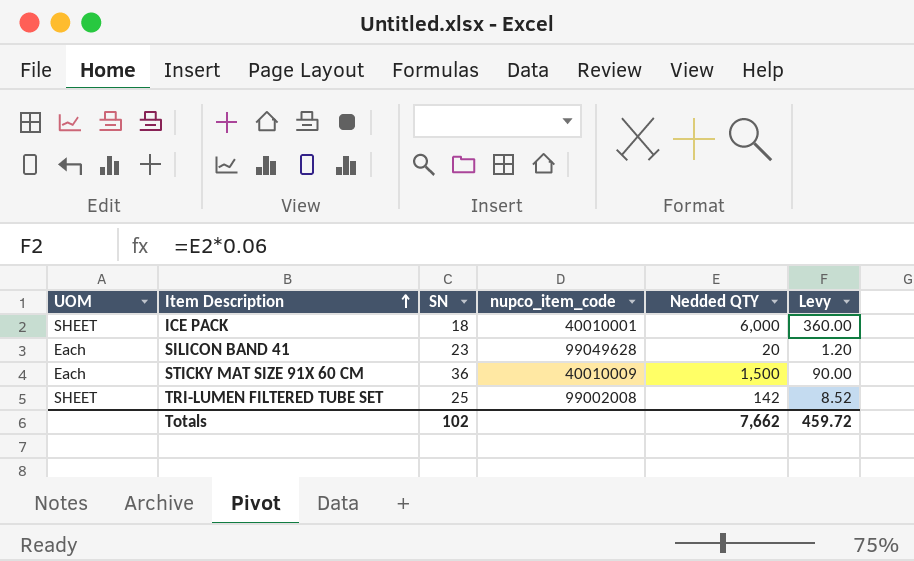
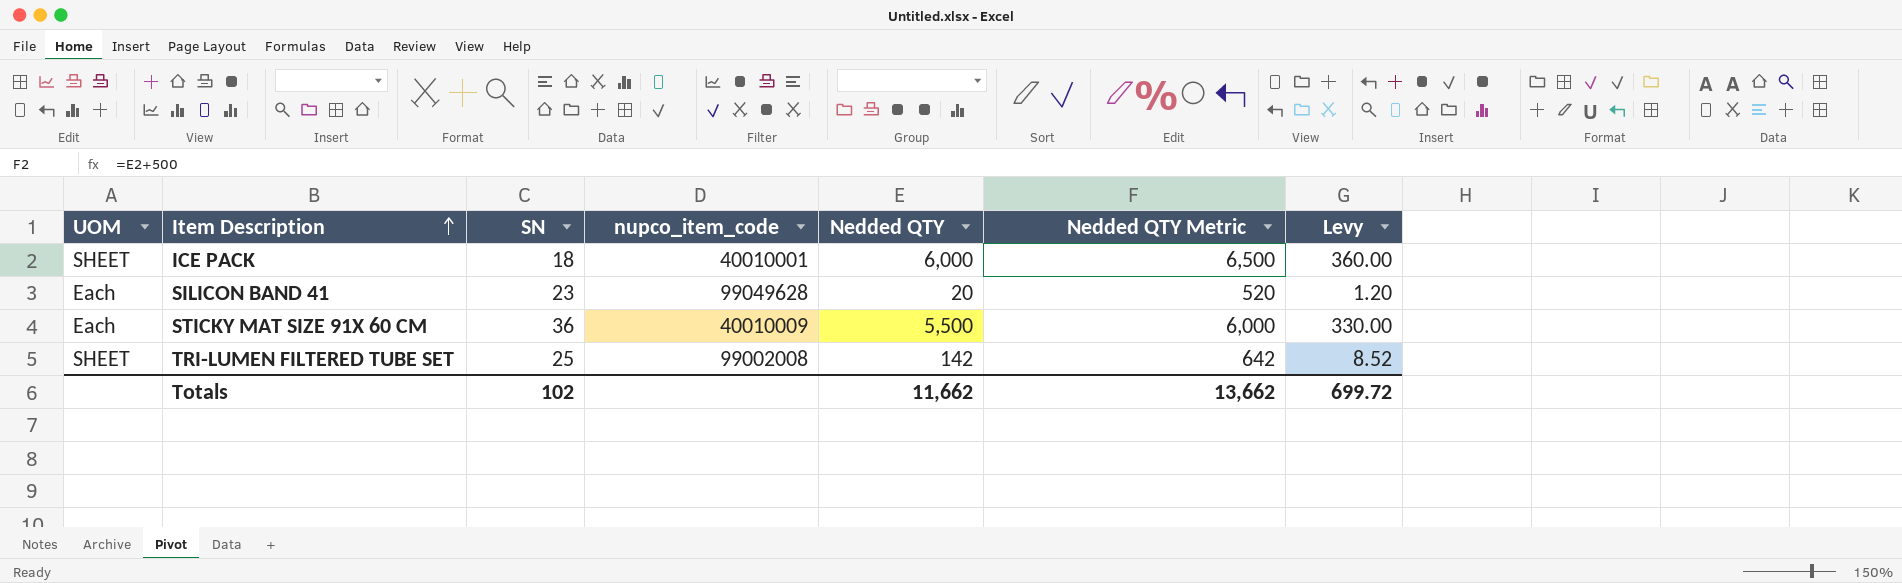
column Nedded QTY Metric | formula: none -> [Nedded QTY] + 500
STICKY MAT SIZE 91X 60 CM | Nedded QTY: 1,500 -> 5,500
STICKY MAT SIZE 91X 60 CM | Levy: 90.00 -> 330.00
Totals | Nedded QTY: 7,662 -> 11,662
Totals | Levy: 459.72 -> 699.72

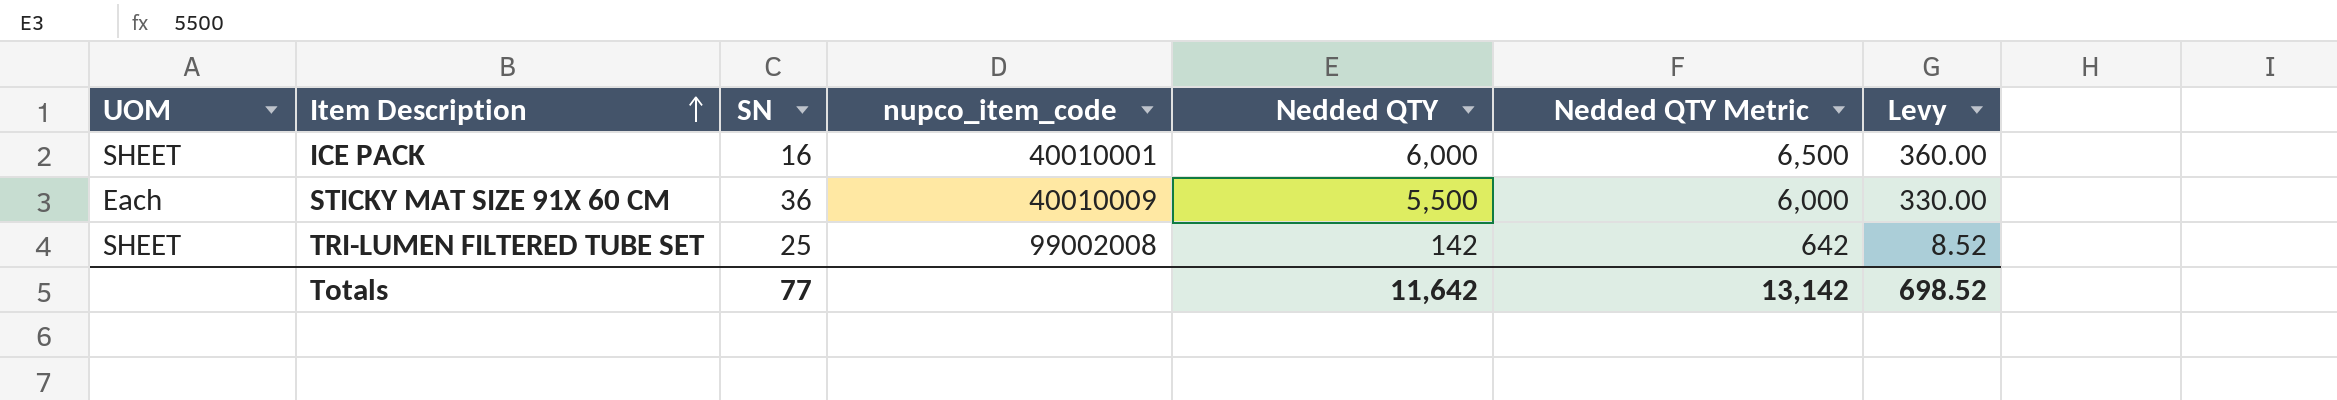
row SILICON BAND 41: Each | 23 | 99049628 | 20 | 520 | 1.20 -> none
ICE PACK | SN: 18 -> 16
Totals | SN: 102 -> 77
Totals | Nedded QTY: 11,662 -> 11,642
Totals | Nedded QTY Metric: 13,662 -> 13,142
Totals | Levy: 699.72 -> 698.52

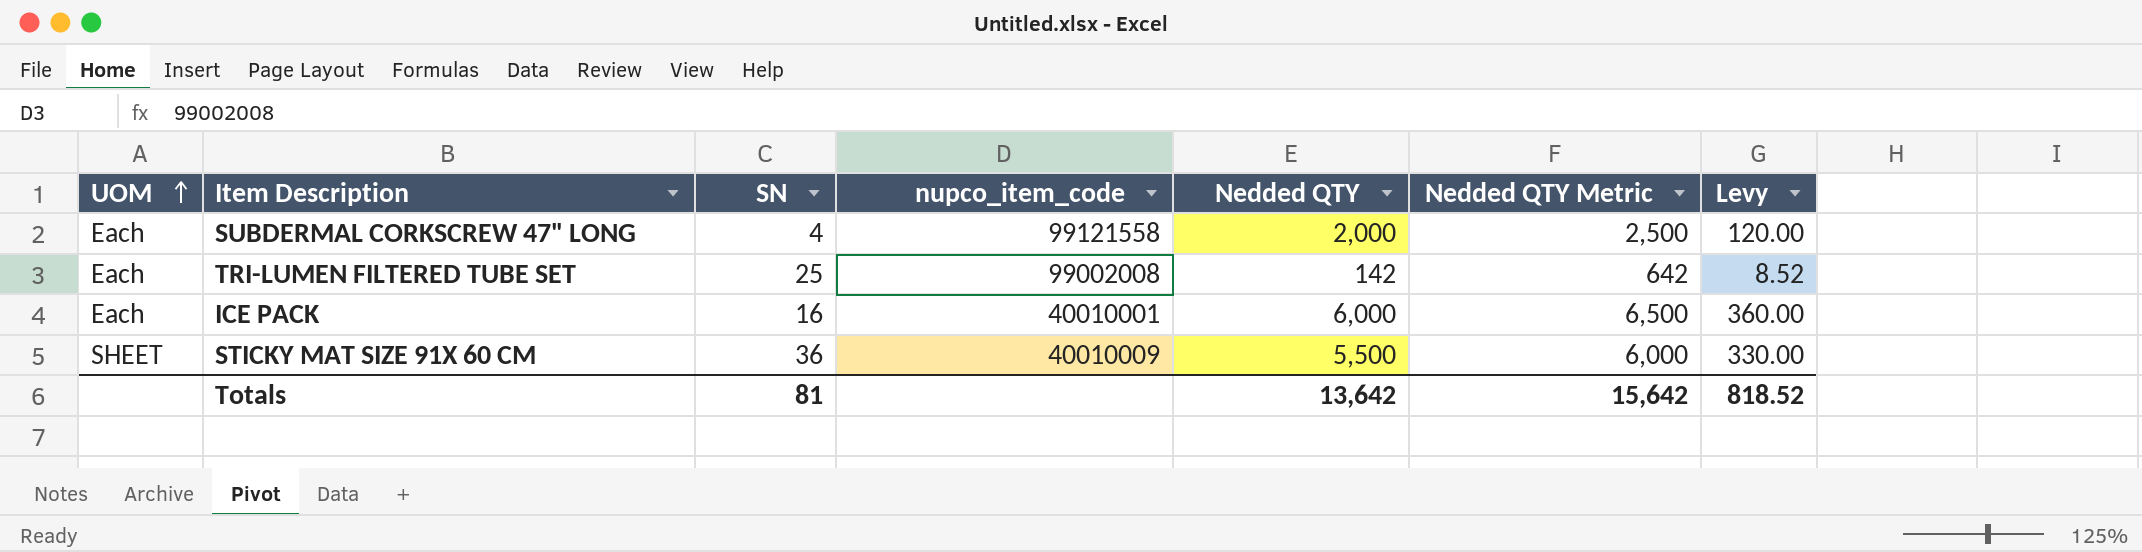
row order: Item Description ascending -> UOM ascending
row SUBDERMAL CORKSCREW 47" LONG: none -> Each | 4 | 99121558 | 2,000 | 2,500 | 120.00
TRI-LUMEN FILTERED TUBE SET | UOM: SHEET -> Each
ICE PACK | UOM: SHEET -> Each
STICKY MAT SIZE 91X 60 CM | UOM: Each -> SHEET
Totals | SN: 77 -> 81
Totals | Nedded QTY: 11,642 -> 13,642
Totals | Nedded QTY Metric: 13,142 -> 15,642
Totals | Levy: 698.52 -> 818.52

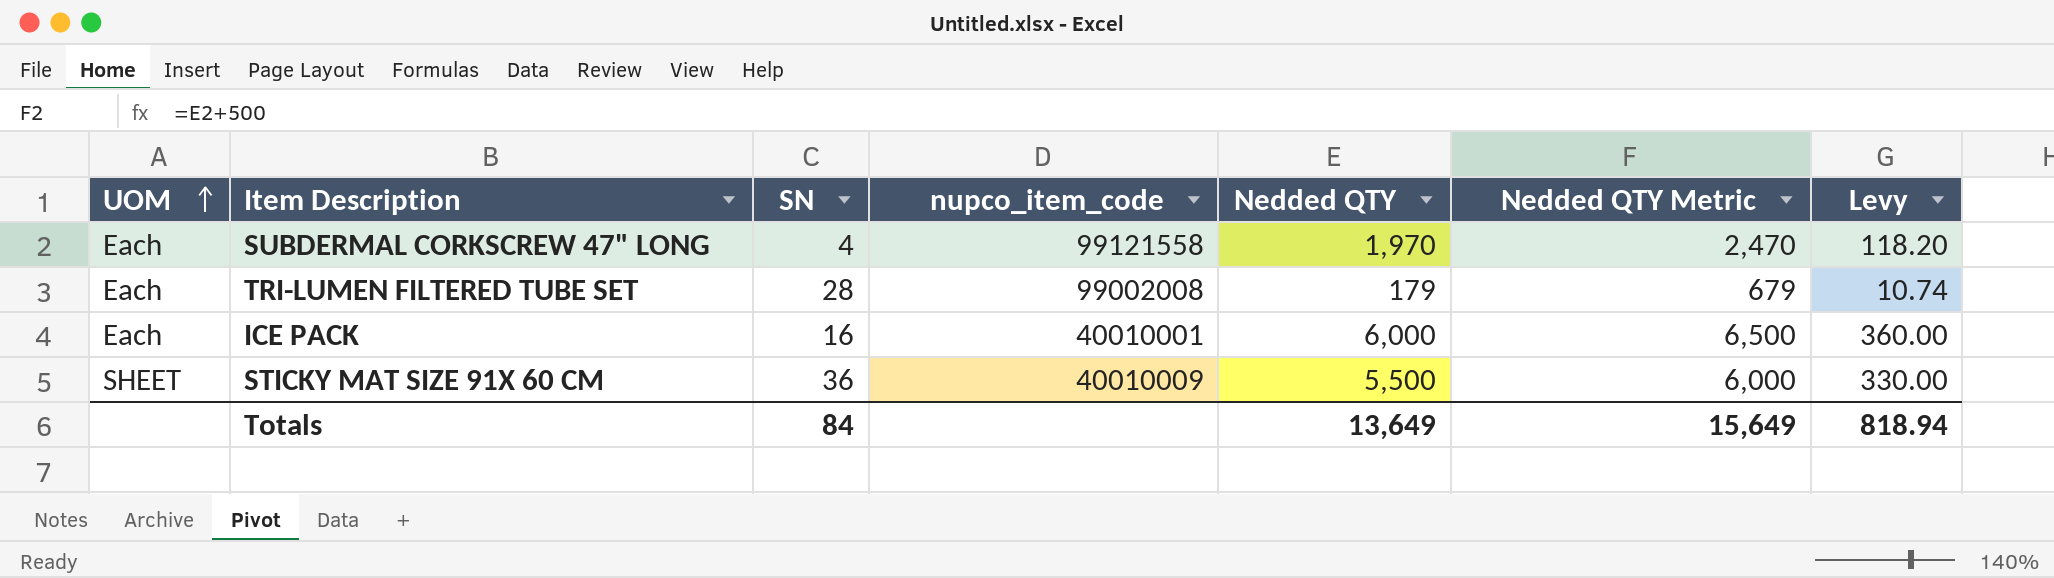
SUBDERMAL CORKSCREW 47" LONG | Nedded QTY: 2,000 -> 1,970
SUBDERMAL CORKSCREW 47" LONG | Nedded QTY Metric: 2,500 -> 2,470
SUBDERMAL CORKSCREW 47" LONG | Levy: 120.00 -> 118.20
TRI-LUMEN FILTERED TUBE SET | SN: 25 -> 28
TRI-LUMEN FILTERED TUBE SET | Nedded QTY: 142 -> 179
TRI-LUMEN FILTERED TUBE SET | Nedded QTY Metric: 642 -> 679
TRI-LUMEN FILTERED TUBE SET | Levy: 8.52 -> 10.74
Totals | SN: 81 -> 84
Totals | Nedded QTY: 13,642 -> 13,649
Totals | Nedded QTY Metric: 15,642 -> 15,649
Totals | Levy: 818.52 -> 818.94

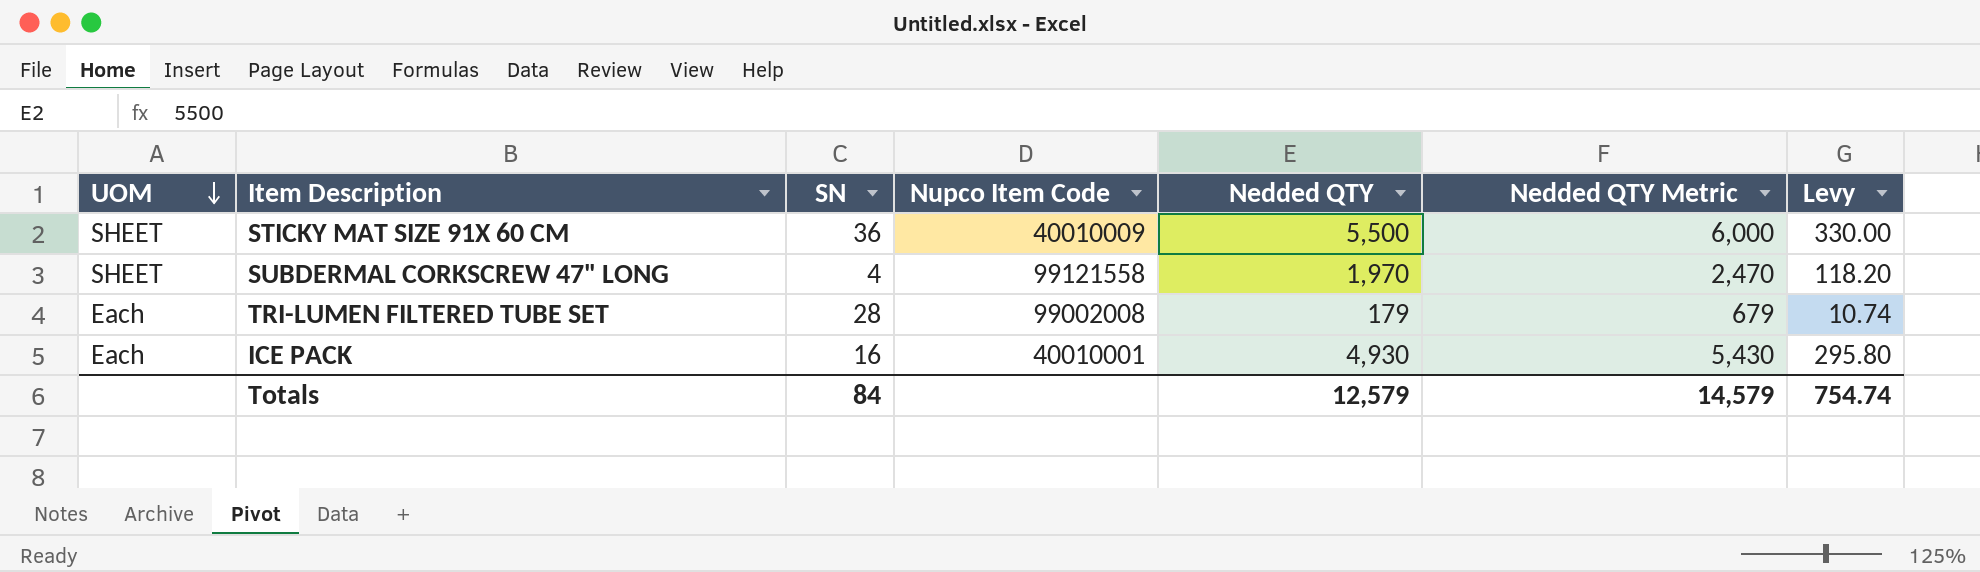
row order: UOM ascending -> UOM descending
column name: nupco_item_code -> Nupco Item Code
SUBDERMAL CORKSCREW 47" LONG | UOM: Each -> SHEET
ICE PACK | Nedded QTY: 6,000 -> 4,930
ICE PACK | Nedded QTY Metric: 6,500 -> 5,430
ICE PACK | Levy: 360.00 -> 295.80
Totals | Nedded QTY: 13,649 -> 12,579
Totals | Nedded QTY Metric: 15,649 -> 14,579
Totals | Levy: 818.94 -> 754.74

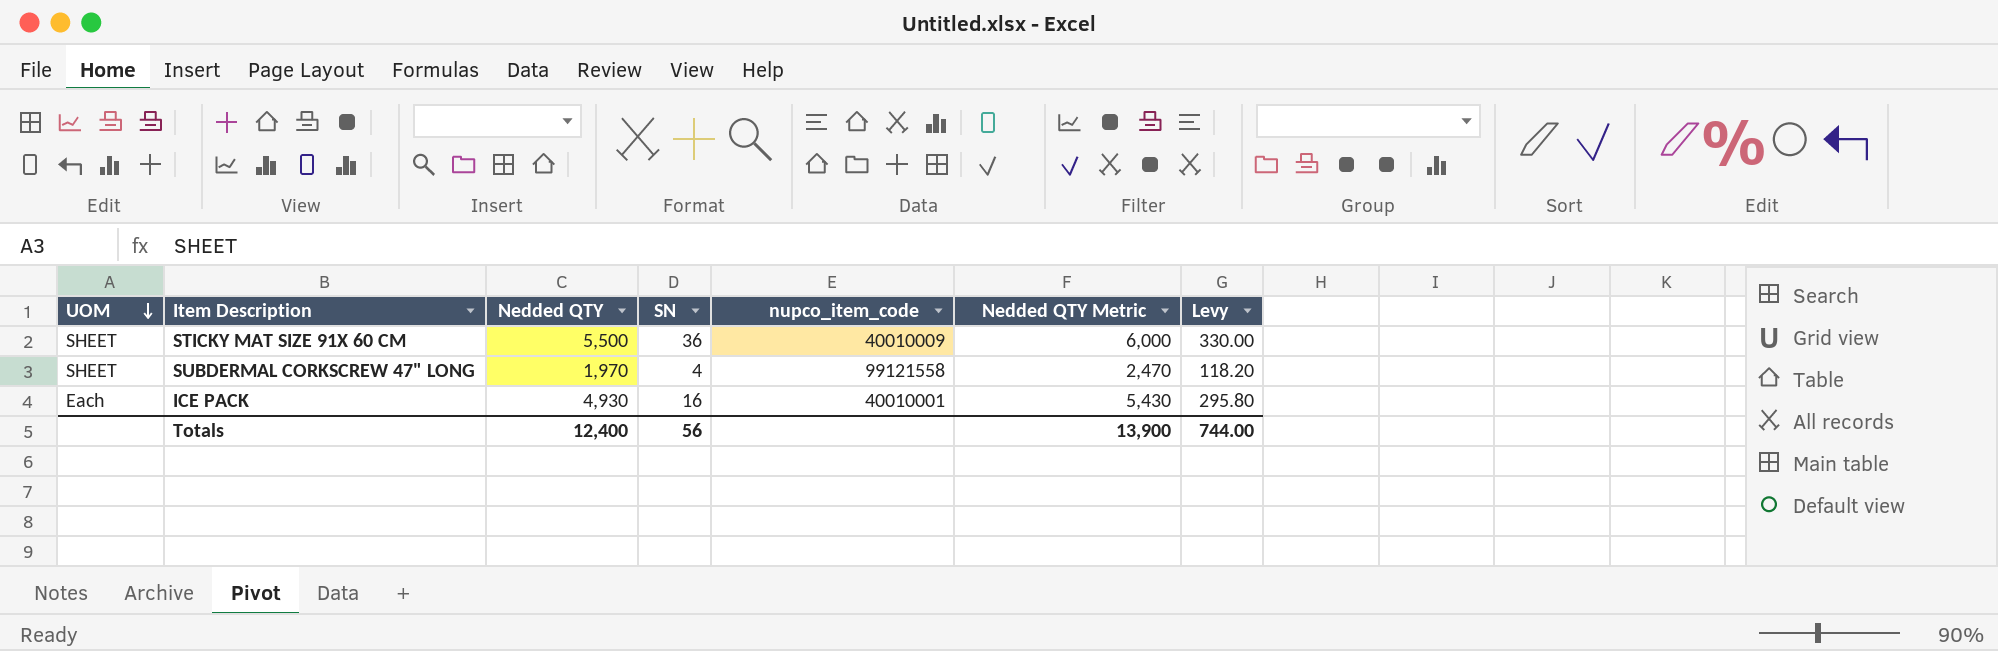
column Nedded QTY | position: 5 -> 3
column name: Nupco Item Code -> nupco_item_code
row TRI-LUMEN FILTERED TUBE SET: Each | 28 | 99002008 | 179 | 679 | 10.74 -> none
Totals | Nedded QTY: 12,579 -> 12,400
Totals | SN: 84 -> 56
Totals | Nedded QTY Metric: 14,579 -> 13,900
Totals | Levy: 754.74 -> 744.00

